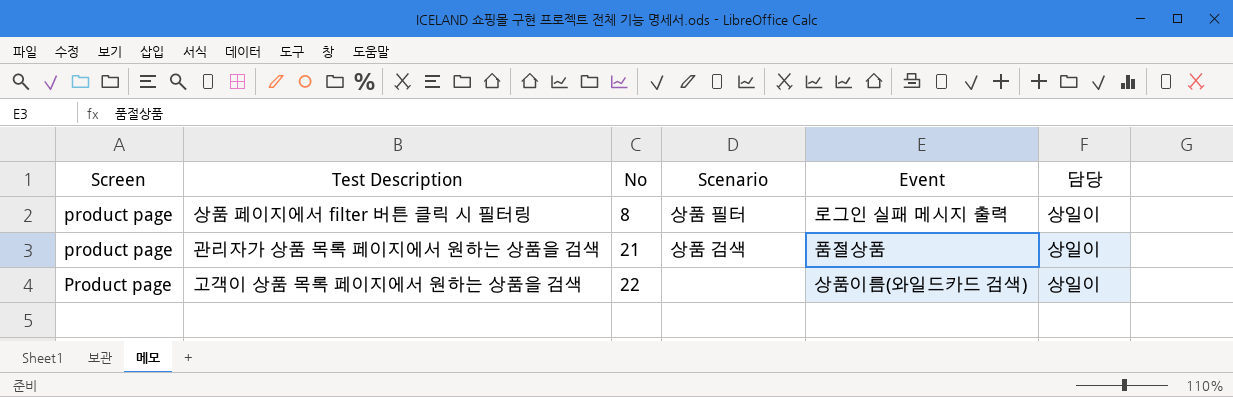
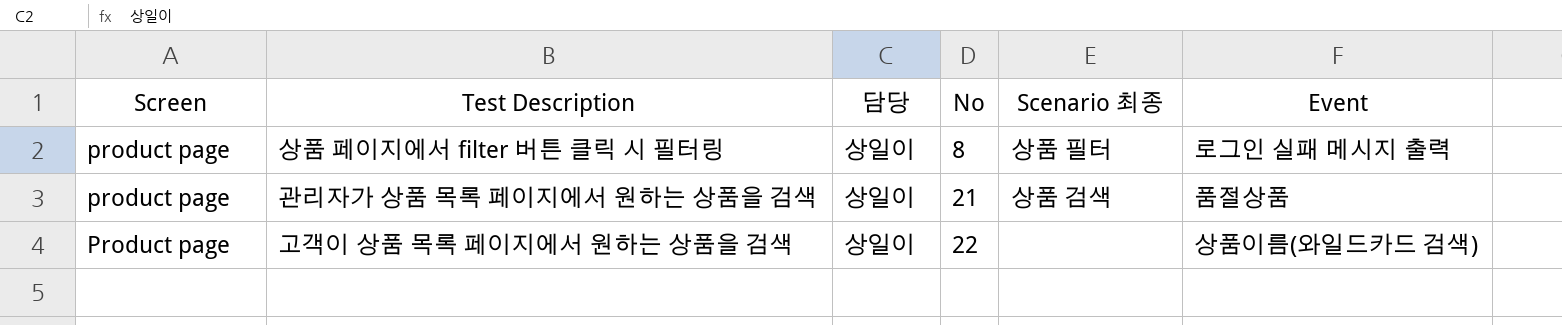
column 담당 | position: 6 -> 3
column name: Scenario -> Scenario 최종

